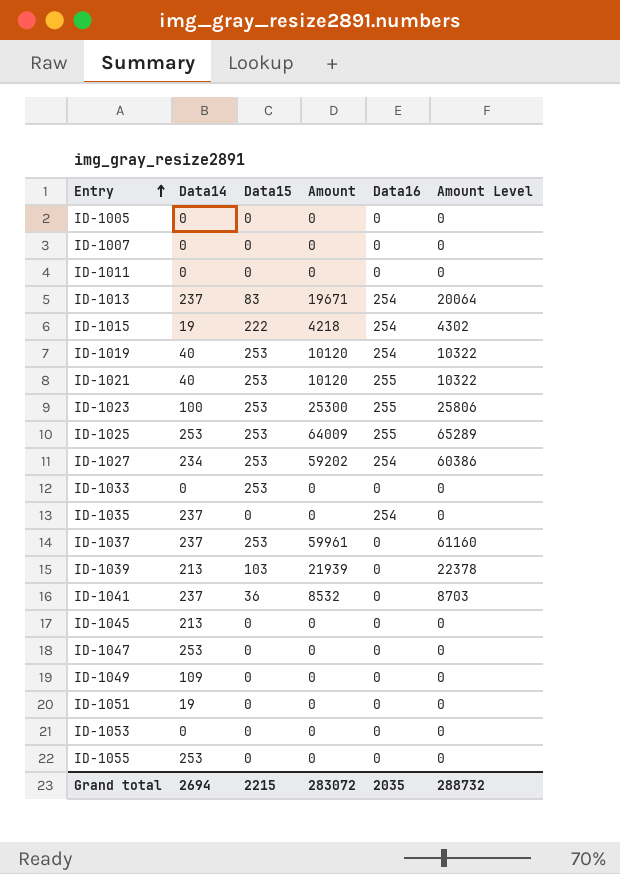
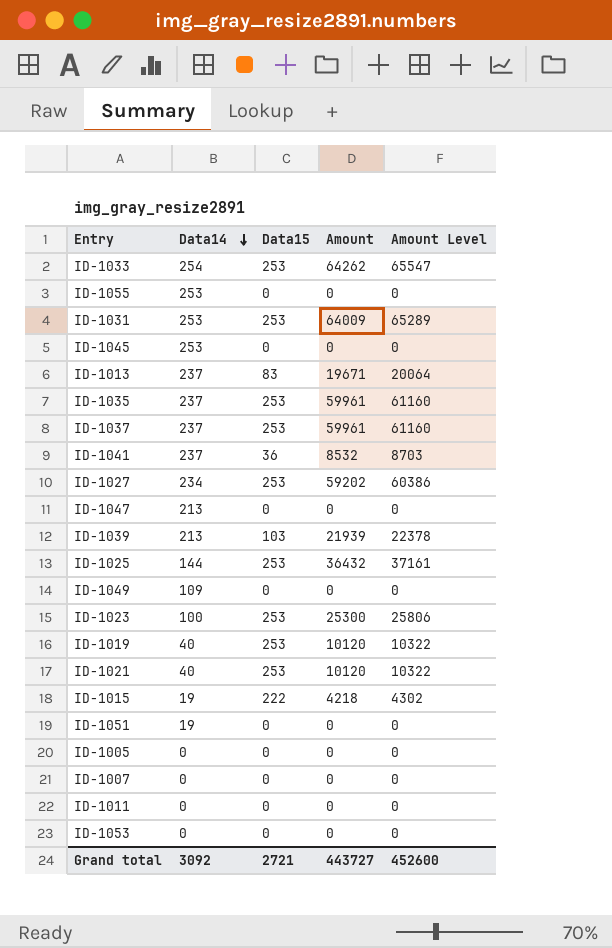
row order: Entry ascending -> Data14 descending
column Data16 | position: 5 -> none
ID-1033 | Data14: 0 -> 254
ID-1033 | Amount: 0 -> 64262
ID-1033 | Amount Level: 0 -> 65547
row ID-1031: none -> 253 | 253 | 64009 | 65289
ID-1045 | Data14: 213 -> 253
ID-1035 | Data15: 0 -> 253
ID-1035 | Amount: 0 -> 59961
ID-1035 | Amount Level: 0 -> 61160
ID-1047 | Data14: 253 -> 213
ID-1025 | Data14: 253 -> 144
ID-1025 | Amount: 64009 -> 36432
ID-1025 | Amount Level: 65289 -> 37161
Grand total | Data14: 2694 -> 3092
Grand total | Data15: 2215 -> 2721
Grand total | Amount: 283072 -> 443727
Grand total | Amount Level: 288732 -> 452600

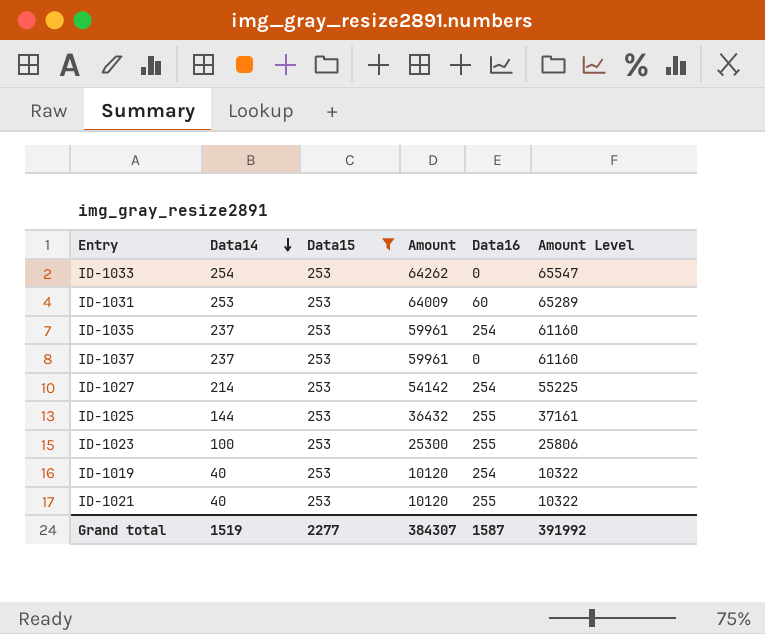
filter: none -> Data15 = 253
column Data16 | position: none -> 5
ID-1027 | Data14: 234 -> 214
ID-1027 | Amount: 59202 -> 54142
ID-1027 | Amount Level: 60386 -> 55225
Grand total | Data14: 3092 -> 1519
Grand total | Data15: 2721 -> 2277
Grand total | Amount: 443727 -> 384307
Grand total | Amount Level: 452600 -> 391992

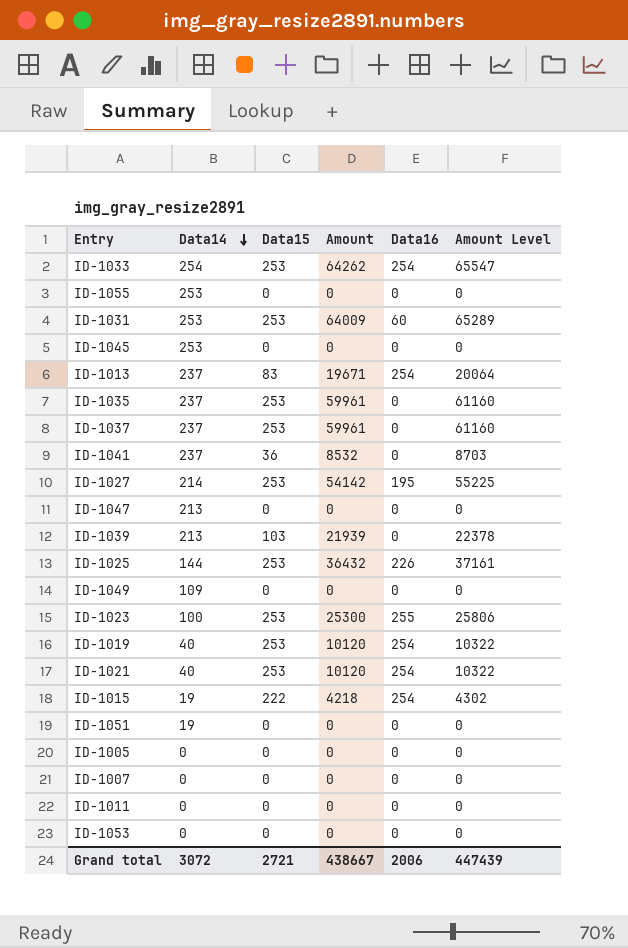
filter: Data15 = 253 -> none
ID-1033 | Data16: 0 -> 254
ID-1035 | Data16: 254 -> 0
ID-1027 | Data16: 254 -> 195
ID-1025 | Data16: 255 -> 226
ID-1021 | Data16: 255 -> 254
Grand total | Data14: 1519 -> 3072
Grand total | Data15: 2277 -> 2721
Grand total | Amount: 384307 -> 438667
Grand total | Data16: 1587 -> 2006
Grand total | Amount Level: 391992 -> 447439

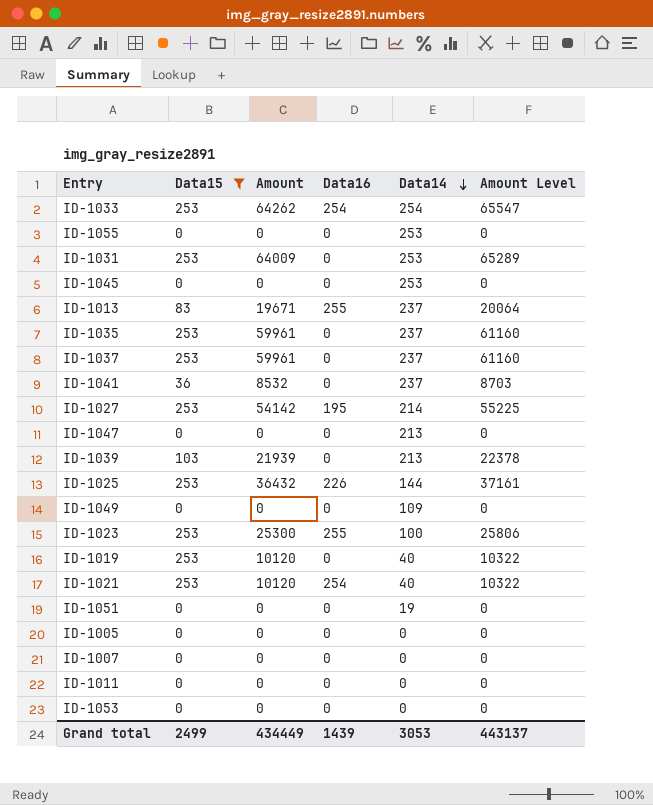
filter: none -> Data15 != 222
column Data14 | position: 2 -> 5
ID-1031 | Data16: 60 -> 0
ID-1013 | Data16: 254 -> 255
ID-1019 | Data16: 254 -> 0
Grand total | Data15: 2721 -> 2499
Grand total | Amount: 438667 -> 434449
Grand total | Data16: 2006 -> 1439
Grand total | Data14: 3072 -> 3053
Grand total | Amount Level: 447439 -> 443137

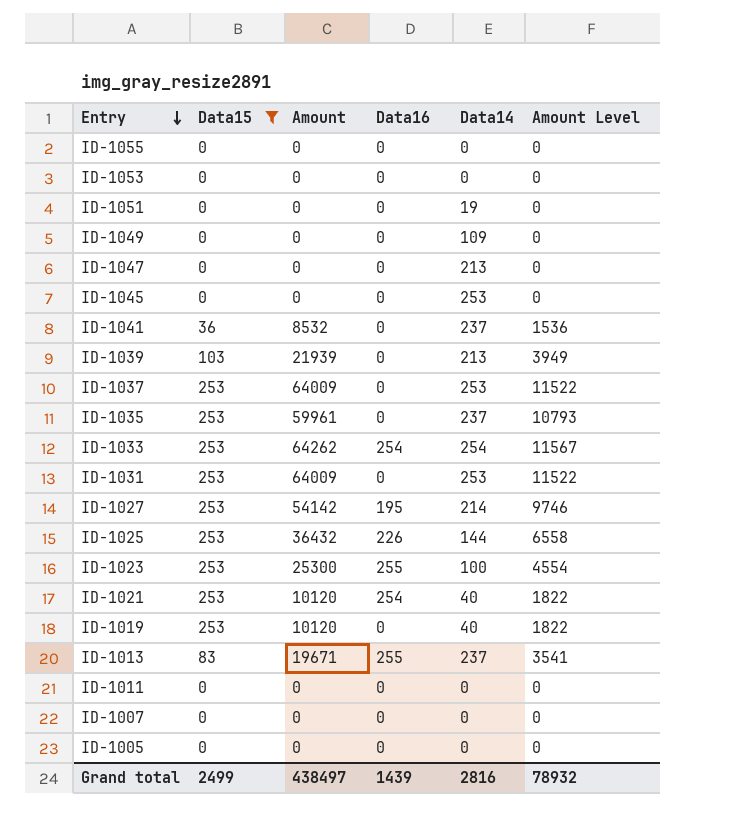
row order: Data14 descending -> Entry descending
column Amount Level | formula: [Amount] * 1.02 -> [Amount] * 0.18
ID-1055 | Data14: 253 -> 0
ID-1037 | Amount: 59961 -> 64009
ID-1037 | Data14: 237 -> 253
Grand total | Amount: 434449 -> 438497
Grand total | Data14: 3053 -> 2816
Grand total | Amount Level: 443137 -> 78932

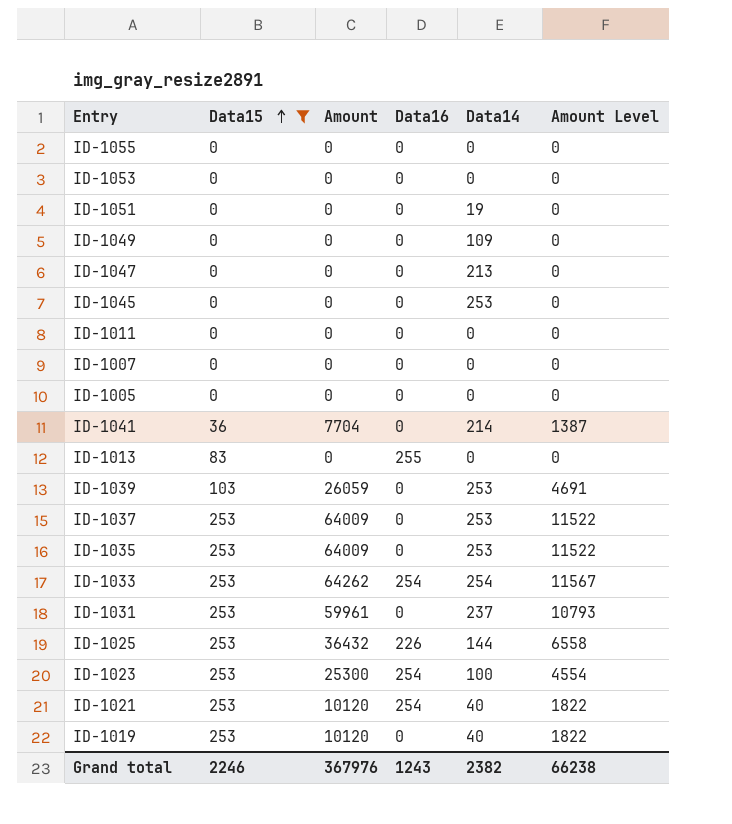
row order: Entry descending -> Data15 ascending
row ID-1027: 253 | 54142 | 195 | 214 | 9746 -> none
ID-1041 | Amount: 8532 -> 7704
ID-1041 | Data14: 237 -> 214
ID-1041 | Amount Level: 1536 -> 1387
ID-1013 | Amount: 19671 -> 0
ID-1013 | Data14: 237 -> 0
ID-1013 | Amount Level: 3541 -> 0
ID-1039 | Amount: 21939 -> 26059
ID-1039 | Data14: 213 -> 253
ID-1039 | Amount Level: 3949 -> 4691
ID-1035 | Amount: 59961 -> 64009
ID-1035 | Data14: 237 -> 253
ID-1035 | Amount Level: 10793 -> 11522
ID-1031 | Amount: 64009 -> 59961
ID-1031 | Data14: 253 -> 237
ID-1031 | Amount Level: 11522 -> 10793
ID-1023 | Data16: 255 -> 254
Grand total | Data15: 2499 -> 2246
Grand total | Amount: 438497 -> 367976
Grand total | Data16: 1439 -> 1243
Grand total | Data14: 2816 -> 2382
Grand total | Amount Level: 78932 -> 66238

